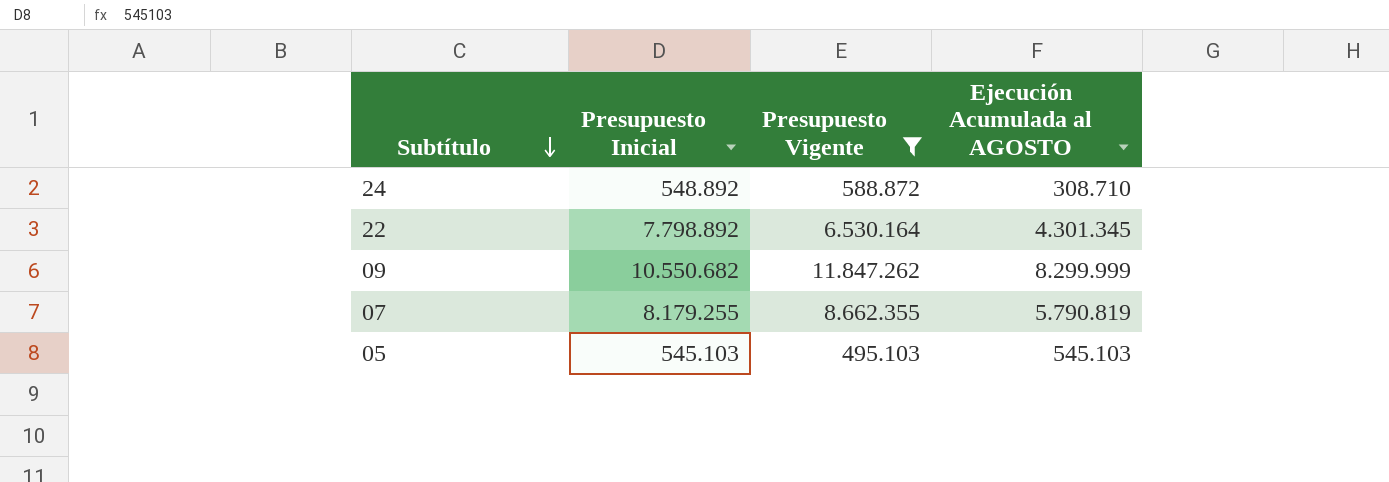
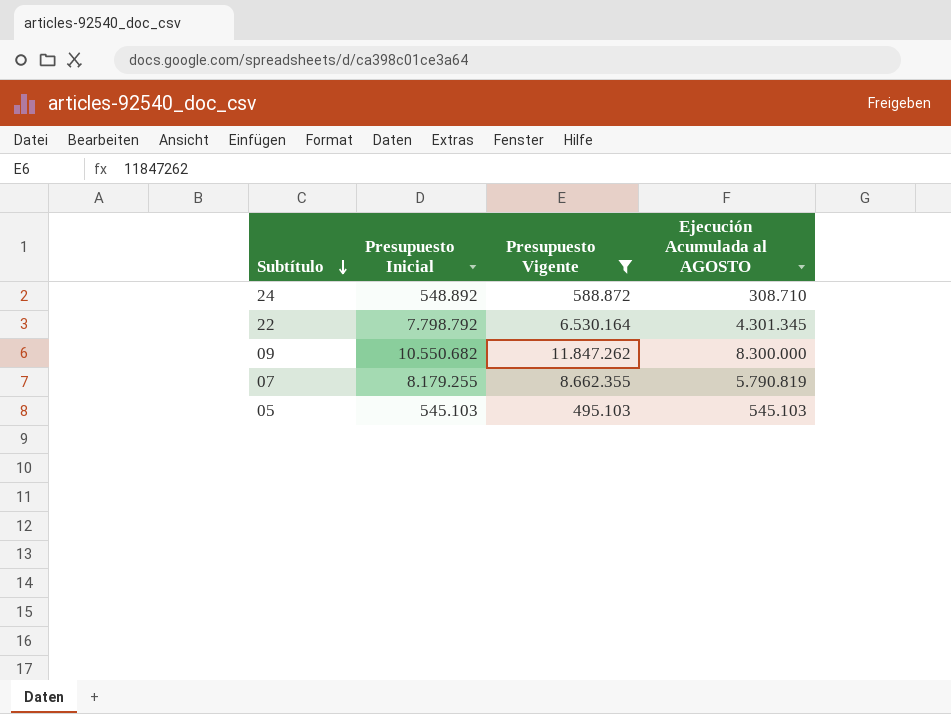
22 | Presupuesto Inicial: 7.798.892 -> 7.798.792
09 | Ejecución Acumulada al AGOSTO: 8.299.999 -> 8.300.000

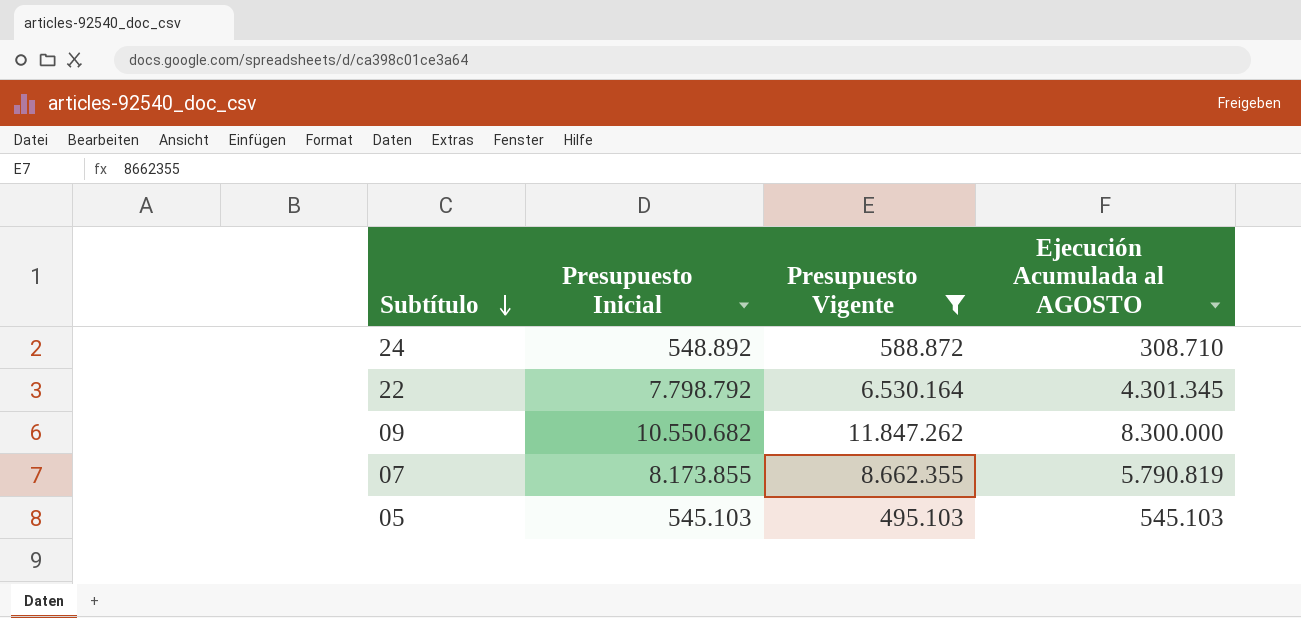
07 | Presupuesto Inicial: 8.179.255 -> 8.173.855

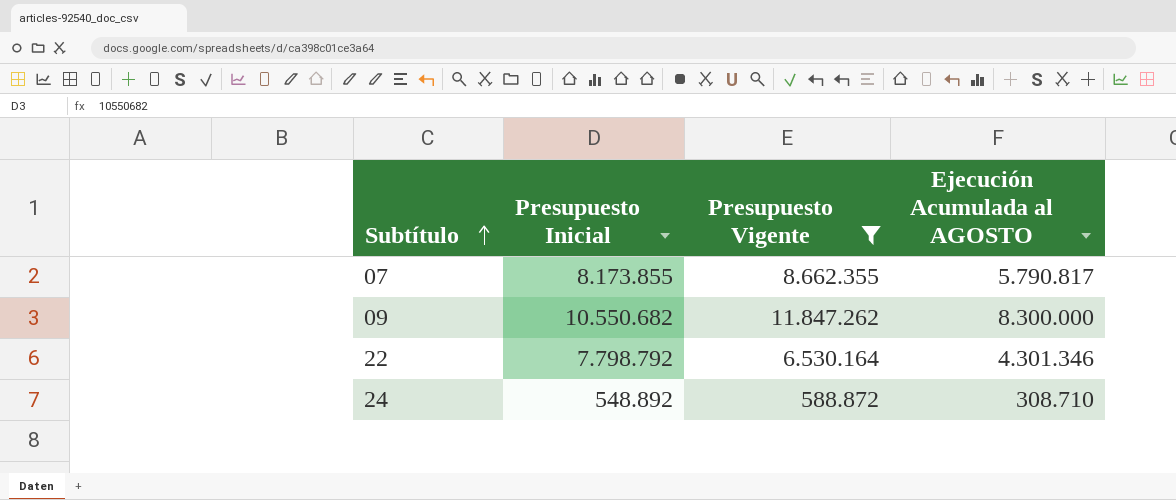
row order: Subtítulo descending -> Subtítulo ascending
row 05: 545.103 | 495.103 | 545.103 -> none
07 | Ejecución Acumulada al AGOSTO: 5.790.819 -> 5.790.817
22 | Ejecución Acumulada al AGOSTO: 4.301.345 -> 4.301.346

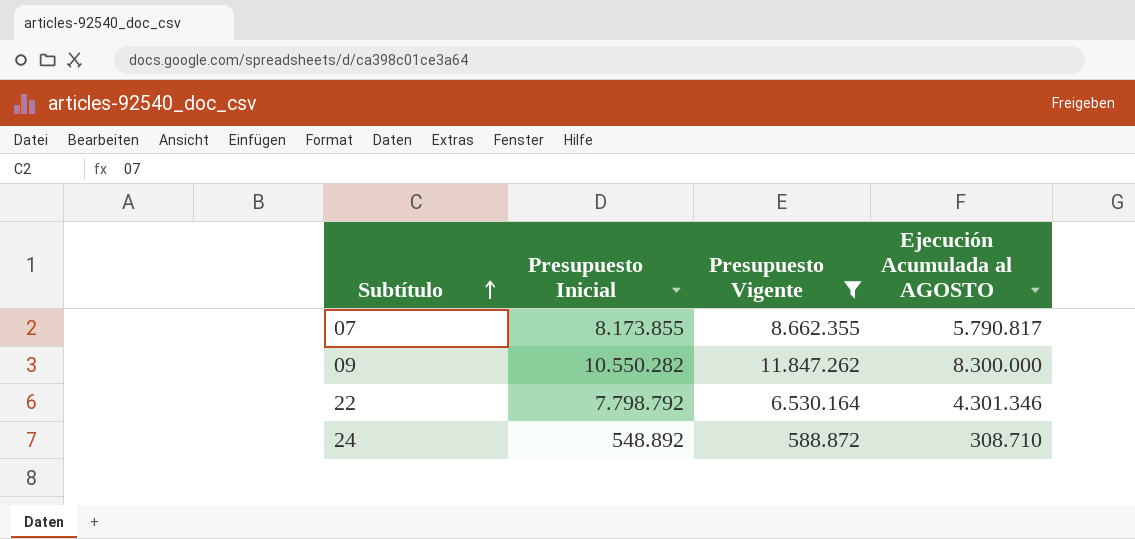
09 | Presupuesto Inicial: 10.550.682 -> 10.550.282

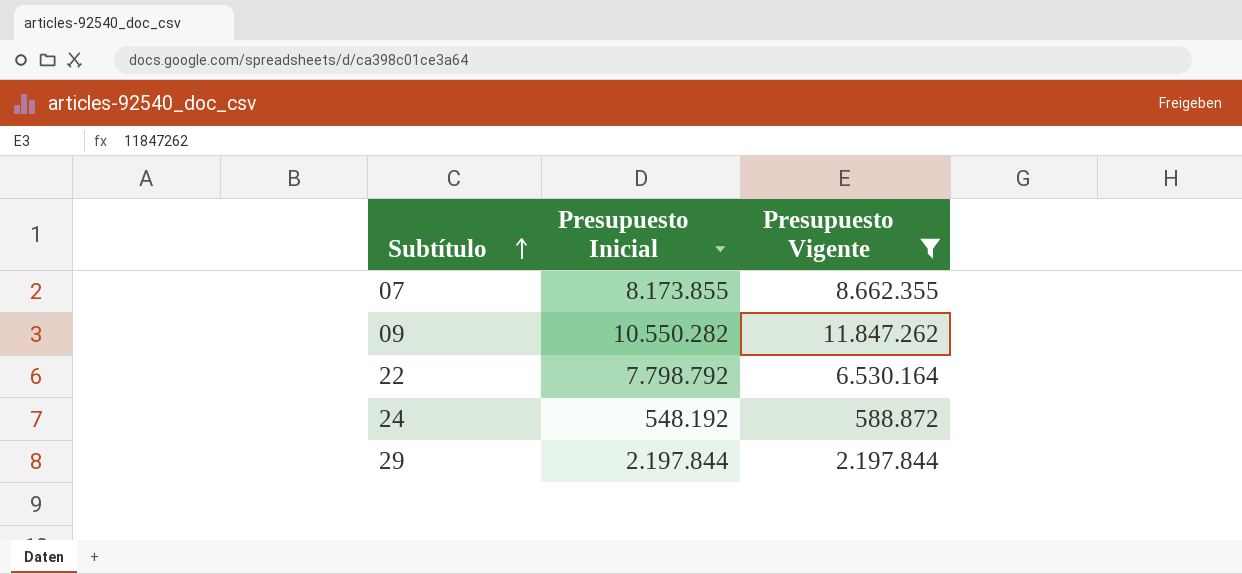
column Ejecución Acumulada al AGOSTO | position: 4 -> none
24 | Presupuesto Inicial: 548.892 -> 548.192
row 29: none -> 2.197.844 | 2.197.844

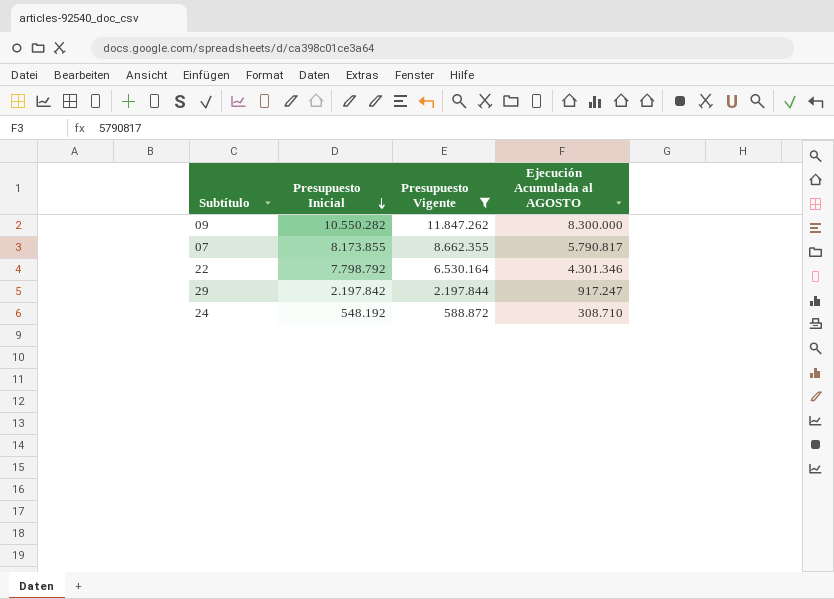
row order: Subtítulo ascending -> Presupuesto Inicial descending
column Ejecución Acumulada al AGOSTO | position: none -> 4
29 | Presupuesto Inicial: 2.197.844 -> 2.197.842

